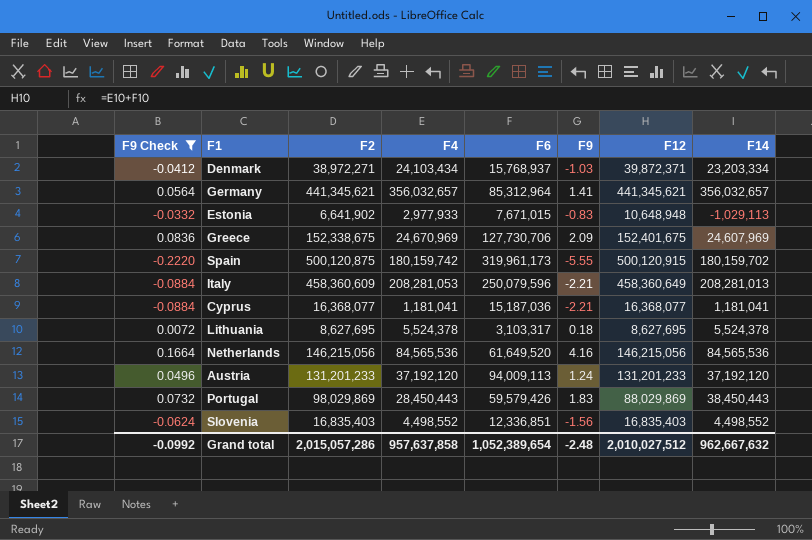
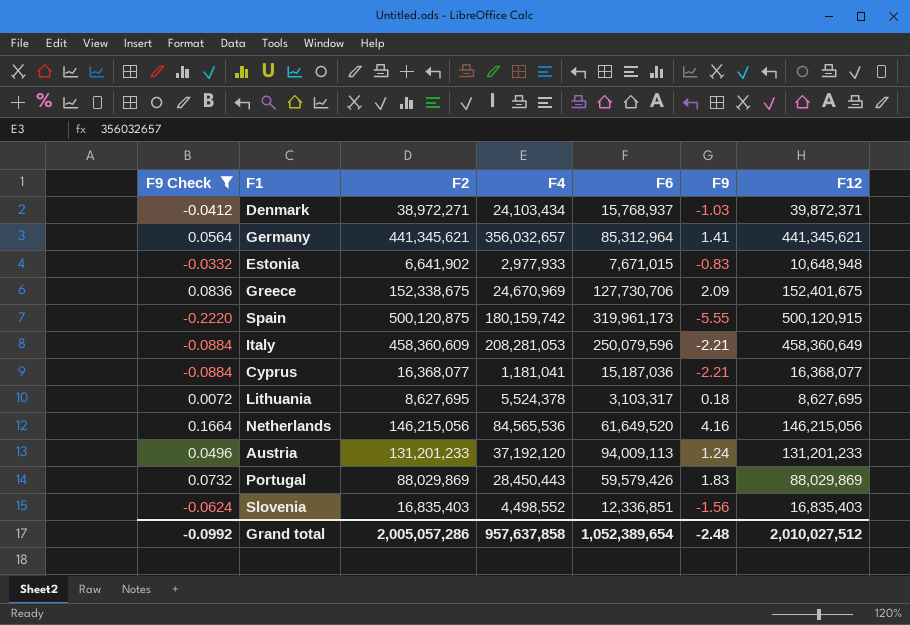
column F14 | formula: [F2] - [F6] -> none
Portugal | F2: 98,029,869 -> 88,029,869
Grand total | F2: 2,015,057,286 -> 2,005,057,286

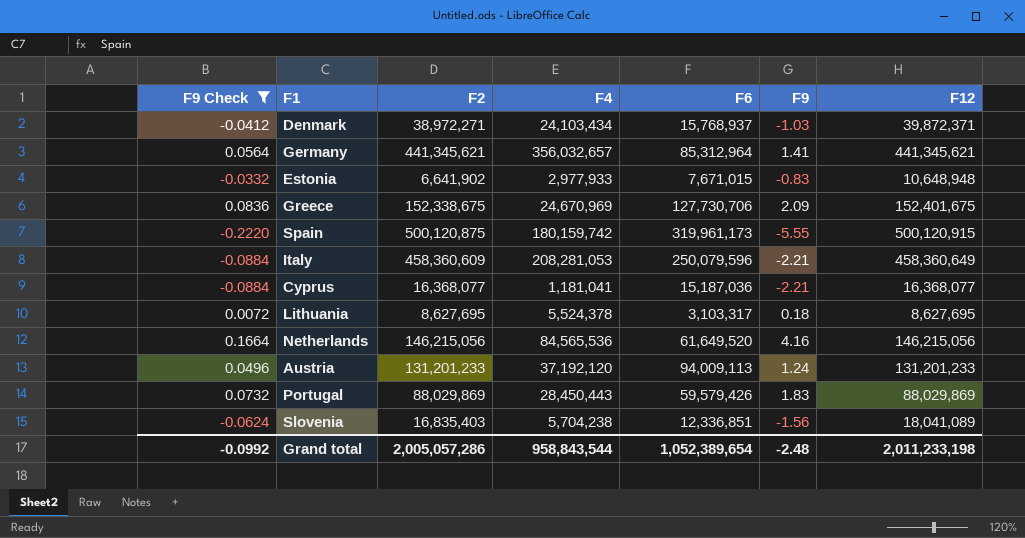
Slovenia | F4: 4,498,552 -> 5,704,238
Slovenia | F12: 16,835,403 -> 18,041,089
Grand total | F4: 957,637,858 -> 958,843,544
Grand total | F12: 2,010,027,512 -> 2,011,233,198

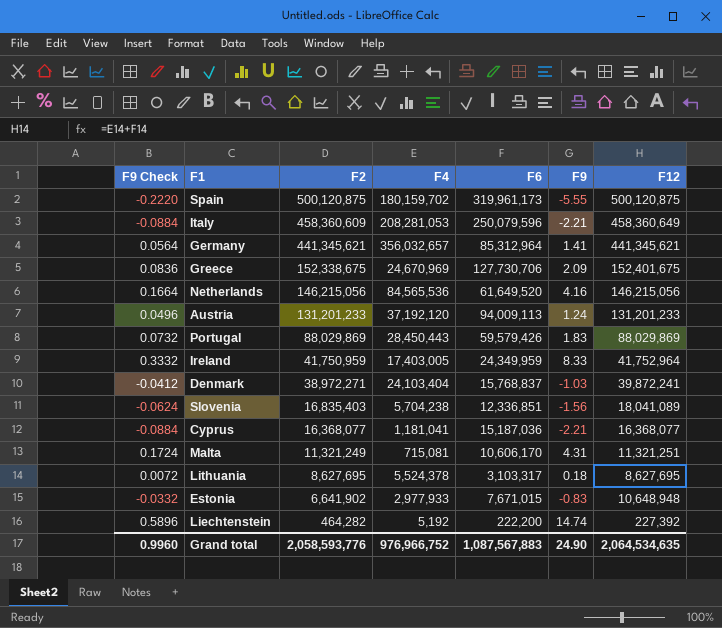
filter: F9 Check <= 0.1664 -> none
row order: none -> F2 descending
Spain | F4: 180,159,742 -> 180,159,702
Spain | F12: 500,120,915 -> 500,120,875
Denmark | F4: 24,103,434 -> 24,103,404
Denmark | F6: 15,768,937 -> 15,768,837
Denmark | F12: 39,872,371 -> 39,872,241
Grand total | F9 Check: -0.0992 -> 0.9960
Grand total | F2: 2,005,057,286 -> 2,058,593,776
Grand total | F4: 958,843,544 -> 976,966,752
Grand total | F6: 1,052,389,654 -> 1,087,567,883
Grand total | F9: -2.48 -> 24.90
Grand total | F12: 2,011,233,198 -> 2,064,534,635

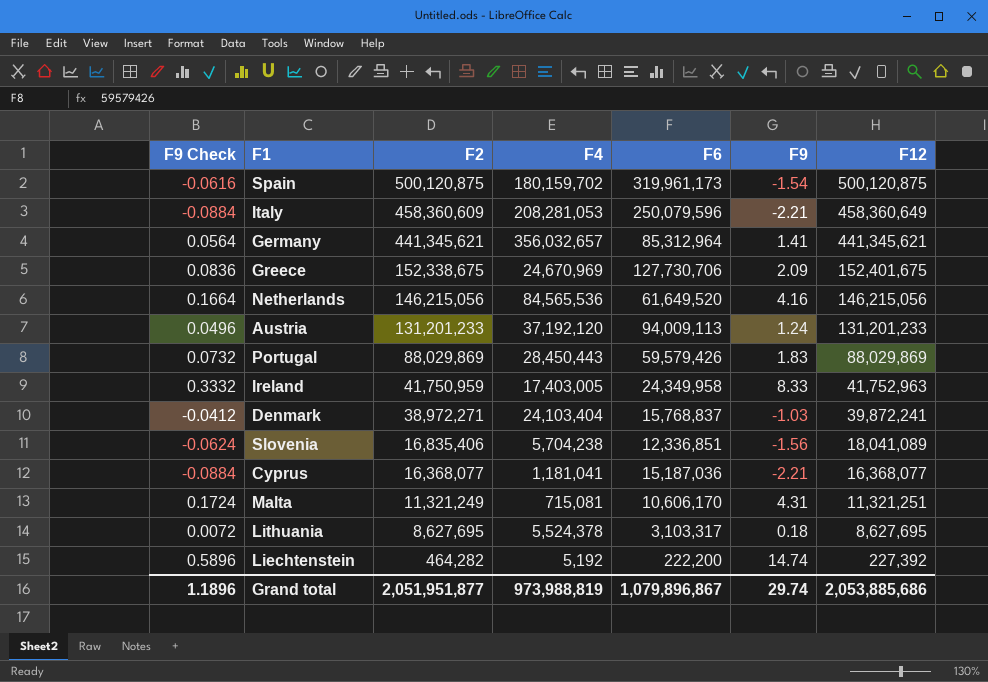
row Estonia: -0.0332 | 6,641,902 | 2,977,933 | 7,671,015 | -0.83 | 10,648,948 -> none
Spain | F9 Check: -0.2220 -> -0.0616
Spain | F9: -5.55 -> -1.54
Ireland | F6: 24,349,959 -> 24,349,958
Ireland | F12: 41,752,964 -> 41,752,963
Slovenia | F2: 16,835,403 -> 16,835,406
Grand total | F9 Check: 0.9960 -> 1.1896
Grand total | F2: 2,058,593,776 -> 2,051,951,877
Grand total | F4: 976,966,752 -> 973,988,819
Grand total | F6: 1,087,567,883 -> 1,079,896,867
Grand total | F9: 24.90 -> 29.74
Grand total | F12: 2,064,534,635 -> 2,053,885,686

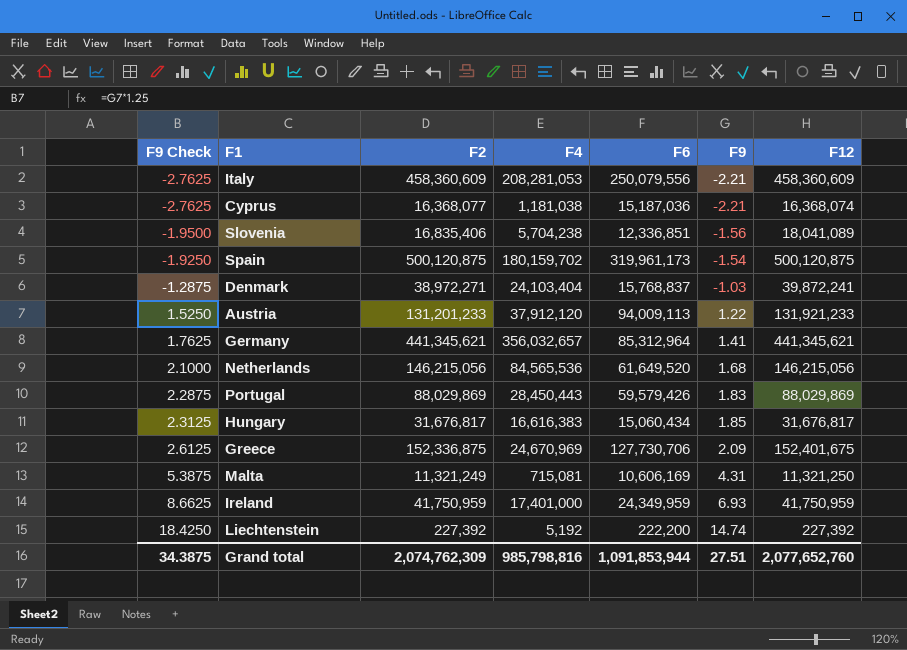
row order: F2 descending -> F9 Check ascending
column F9 Check | formula: [F9] * 0.04 -> [F9] * 1.25
row Lithuania: 0.0072 | 8,627,695 | 5,524,378 | 3,103,317 | 0.18 | 8,627,695 -> none
Italy | F6: 250,079,596 -> 250,079,556
Italy | F12: 458,360,649 -> 458,360,609
Cyprus | F4: 1,181,041 -> 1,181,038
Cyprus | F12: 16,368,077 -> 16,368,074
Austria | F4: 37,192,120 -> 37,912,120
Austria | F9: 1.24 -> 1.22
Austria | F12: 131,201,233 -> 131,921,233
Netherlands | F9: 4.16 -> 1.68
row Hungary: none -> 2.3125 | 31,676,817 | 16,616,383 | 15,060,434 | 1.85 | 31,676,817
Greece | F2: 152,338,675 -> 152,336,875
Malta | F6: 10,606,170 -> 10,606,169
Malta | F12: 11,321,251 -> 11,321,250
Ireland | F4: 17,403,005 -> 17,401,000
Ireland | F6: 24,349,958 -> 24,349,959
Ireland | F9: 8.33 -> 6.93
Ireland | F12: 41,752,963 -> 41,750,959
Liechtenstein | F2: 464,282 -> 227,392
Grand total | F9 Check: 1.1896 -> 34.3875
Grand total | F2: 2,051,951,877 -> 2,074,762,309
Grand total | F4: 973,988,819 -> 985,798,816
Grand total | F6: 1,079,896,867 -> 1,091,853,944
Grand total | F9: 29.74 -> 27.51
Grand total | F12: 2,053,885,686 -> 2,077,652,760

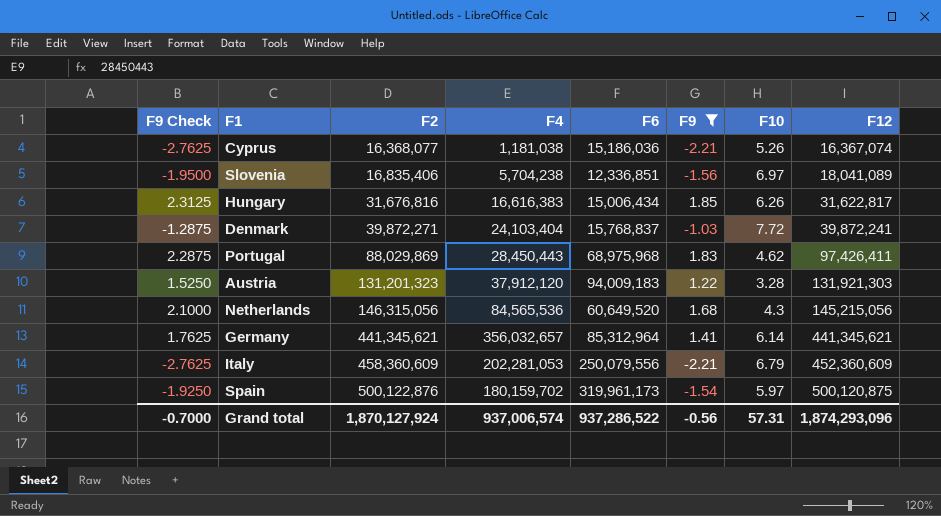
filter: none -> F9 <= 1.85
row order: F9 Check ascending -> F2 ascending
column F10 | position: none -> 7
Cyprus | F6: 15,187,036 -> 15,186,036
Cyprus | F12: 16,368,074 -> 16,367,074
Hungary | F2: 31,676,817 -> 31,676,816
Hungary | F6: 15,060,434 -> 15,006,434
Hungary | F12: 31,676,817 -> 31,622,817
Denmark | F2: 38,972,271 -> 39,872,271
Portugal | F6: 59,579,426 -> 68,975,968
Portugal | F12: 88,029,869 -> 97,426,411
Austria | F2: 131,201,233 -> 131,201,323
Austria | F6: 94,009,113 -> 94,009,183
Austria | F12: 131,921,233 -> 131,921,303
Netherlands | F2: 146,215,056 -> 146,315,056
Netherlands | F6: 61,649,520 -> 60,649,520
Netherlands | F12: 146,215,056 -> 145,215,056
Italy | F4: 208,281,053 -> 202,281,053
Italy | F12: 458,360,609 -> 452,360,609
Spain | F2: 500,120,875 -> 500,122,876
Grand total | F9 Check: 34.3875 -> -0.7000
Grand total | F2: 2,074,762,309 -> 1,870,127,924
Grand total | F4: 985,798,816 -> 937,006,574
Grand total | F6: 1,091,853,944 -> 937,286,522
Grand total | F9: 27.51 -> -0.56
Grand total | F12: 2,077,652,760 -> 1,874,293,096

